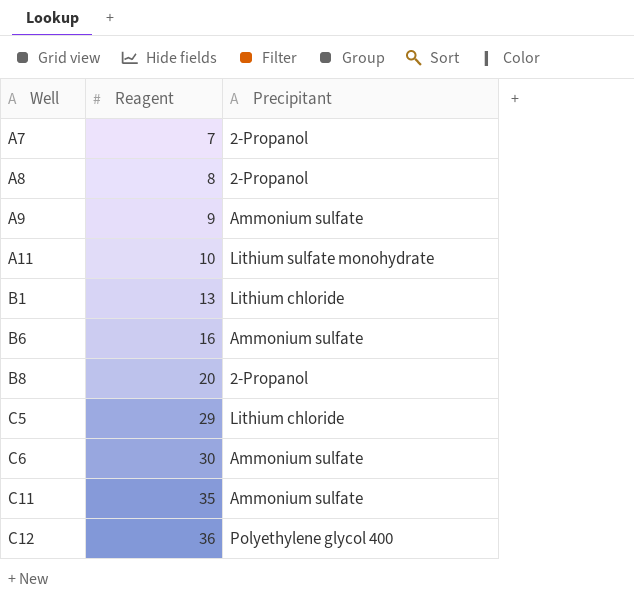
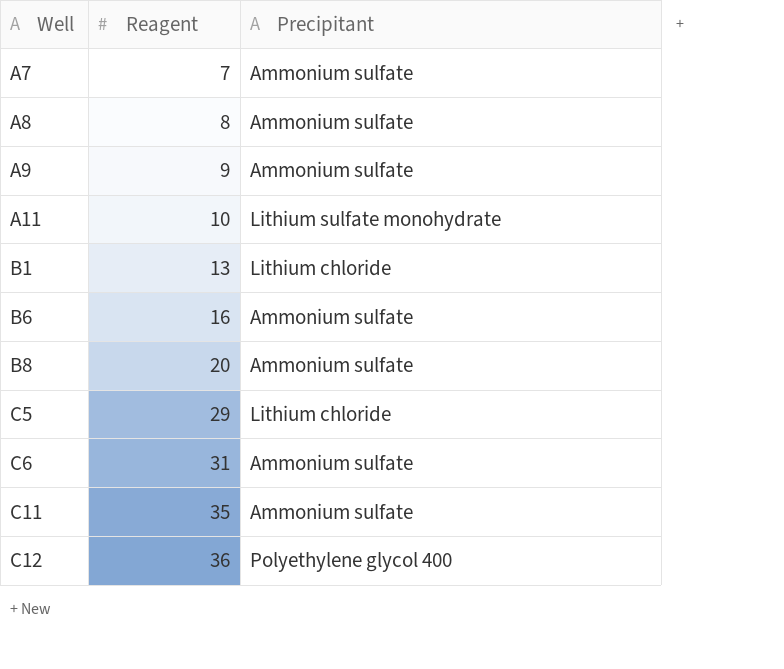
A7 | Precipitant: 2-Propanol -> Ammonium sulfate
A8 | Precipitant: 2-Propanol -> Ammonium sulfate
B8 | Precipitant: 2-Propanol -> Ammonium sulfate
C6 | Reagent: 30 -> 31

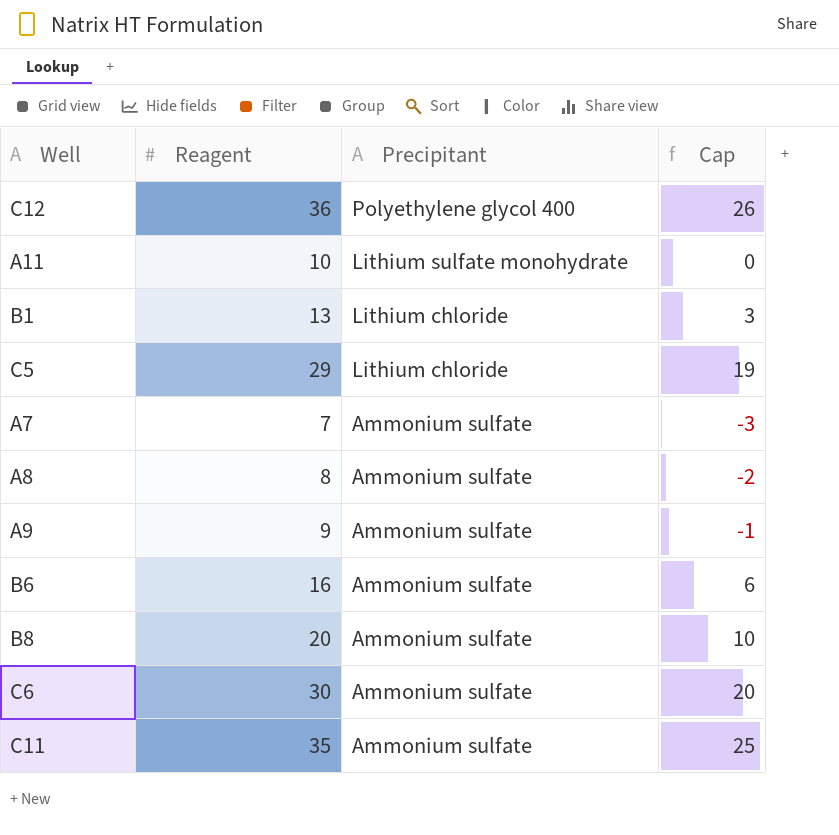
row order: Well ascending -> Precipitant descending
column Cap | formula: none -> [Reagent] - 10
C6 | Reagent: 31 -> 30

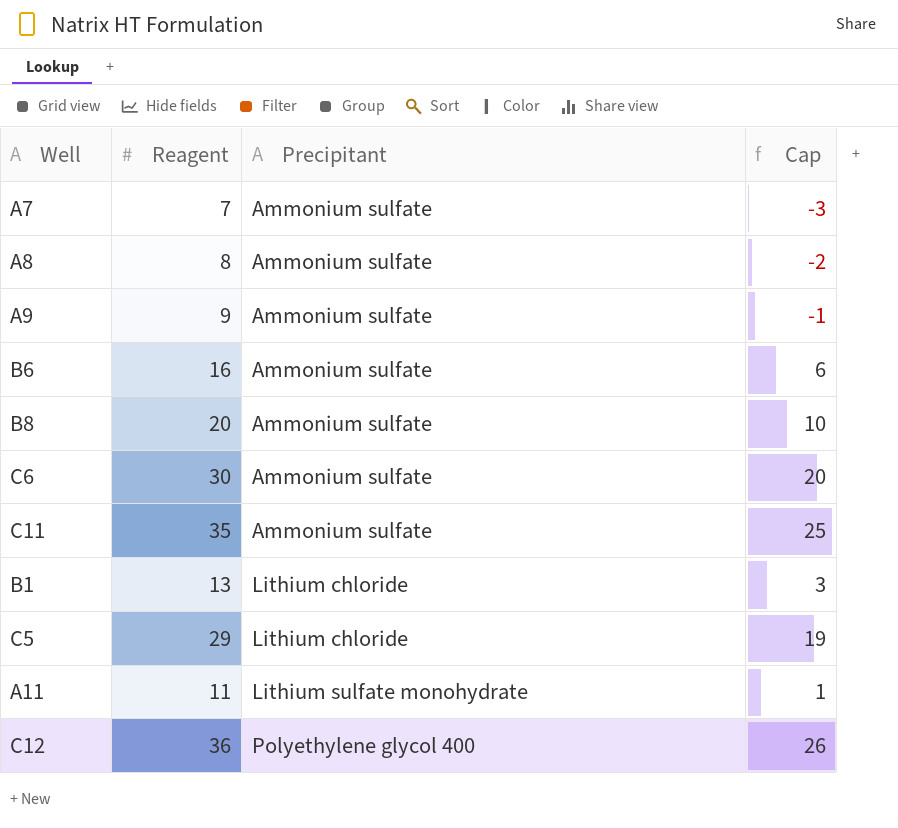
row order: Precipitant descending -> Precipitant ascending
A11 | Reagent: 10 -> 11
A11 | Cap: 0 -> 1

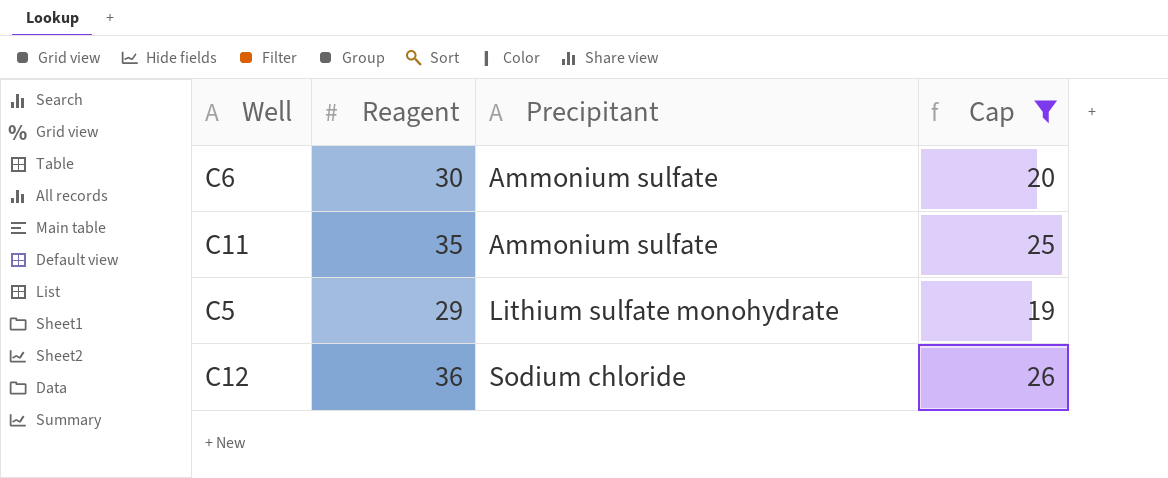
filter: none -> Cap >= 19
C5 | Precipitant: Lithium chloride -> Lithium sulfate monohydrate
C12 | Precipitant: Polyethylene glycol 400 -> Sodium chloride

